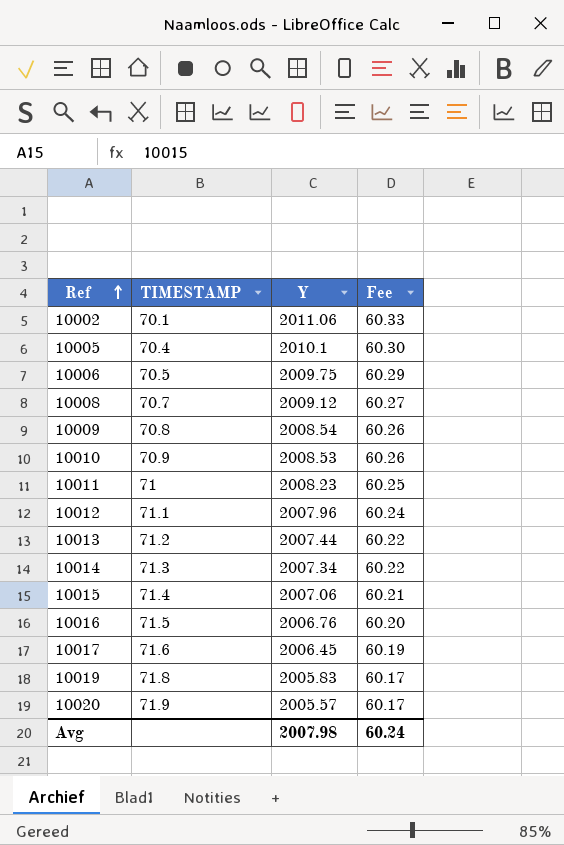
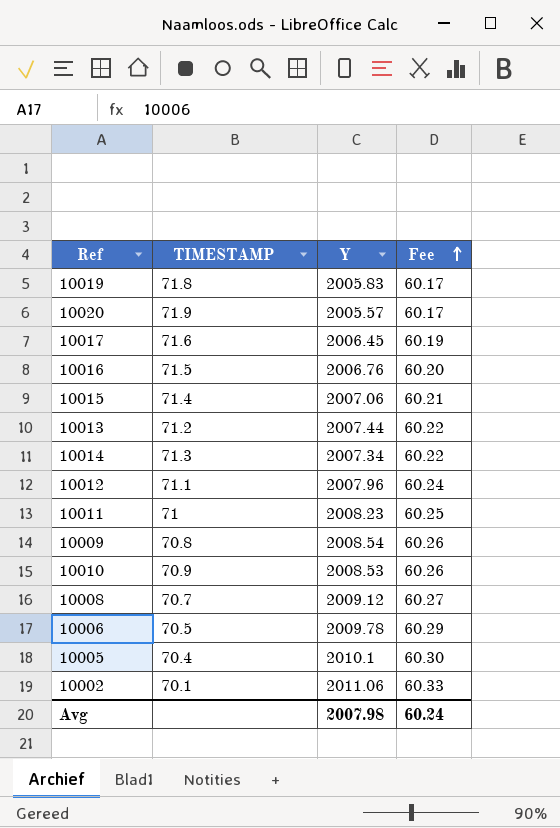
row order: Ref ascending -> Fee ascending
10006 | Y: 2009.75 -> 2009.78

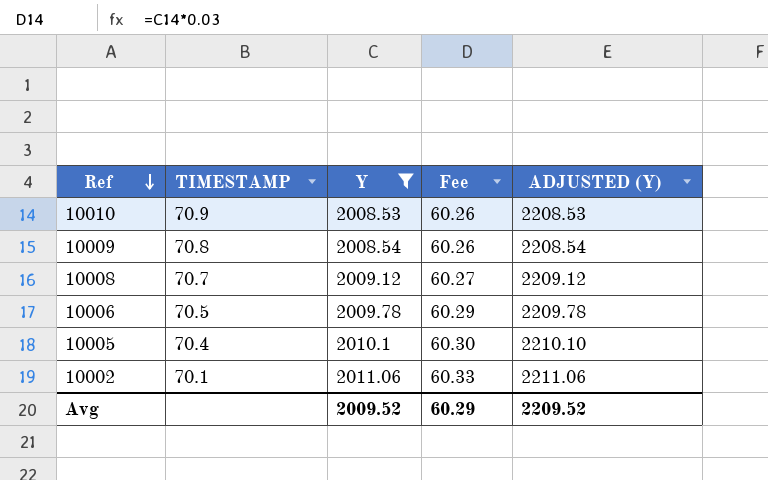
filter: none -> Y >= 2008.53
row order: Fee ascending -> Ref descending
column ADJUSTED (Y) | formula: none -> [Y] + 200
Avg | Y: 2007.98 -> 2009.52
Avg | Fee: 60.24 -> 60.29

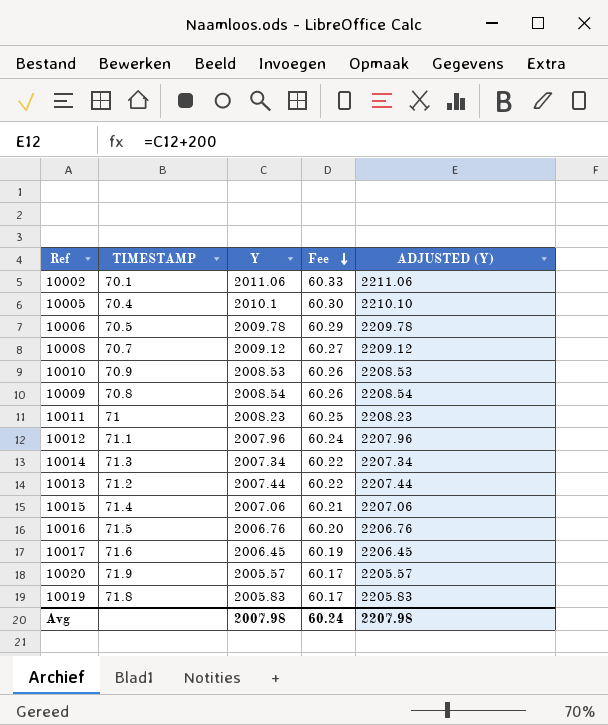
filter: Y >= 2008.53 -> none
row order: Ref descending -> Fee descending
Avg | Y: 2009.52 -> 2007.98
Avg | Fee: 60.29 -> 60.24
Avg | ADJUSTED (Y): 2209.52 -> 2207.98

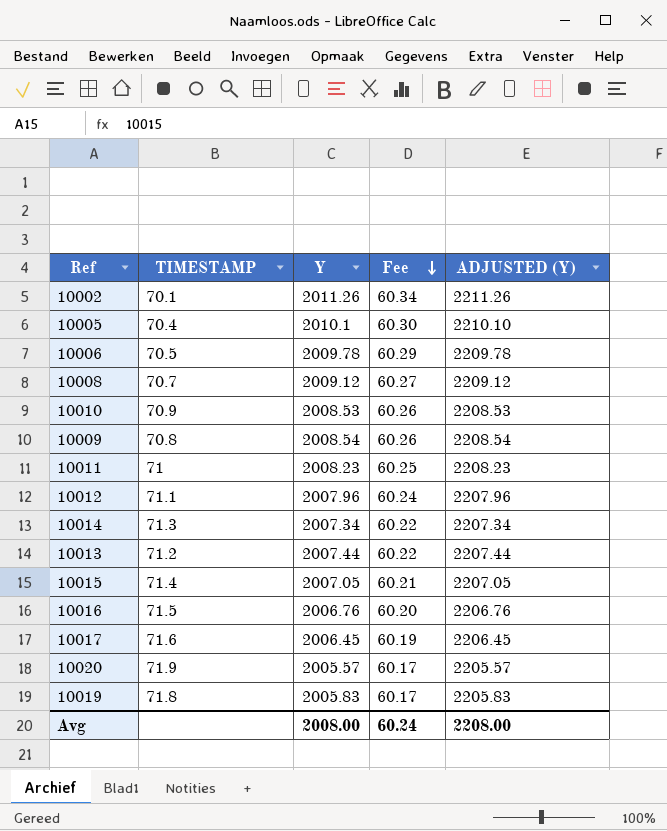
10002 | Y: 2011.06 -> 2011.26
10002 | Fee: 60.33 -> 60.34
10002 | ADJUSTED (Y): 2211.06 -> 2211.26
10015 | Y: 2007.06 -> 2007.05
10015 | ADJUSTED (Y): 2207.06 -> 2207.05
Avg | Y: 2007.98 -> 2008.00
Avg | ADJUSTED (Y): 2207.98 -> 2208.00

